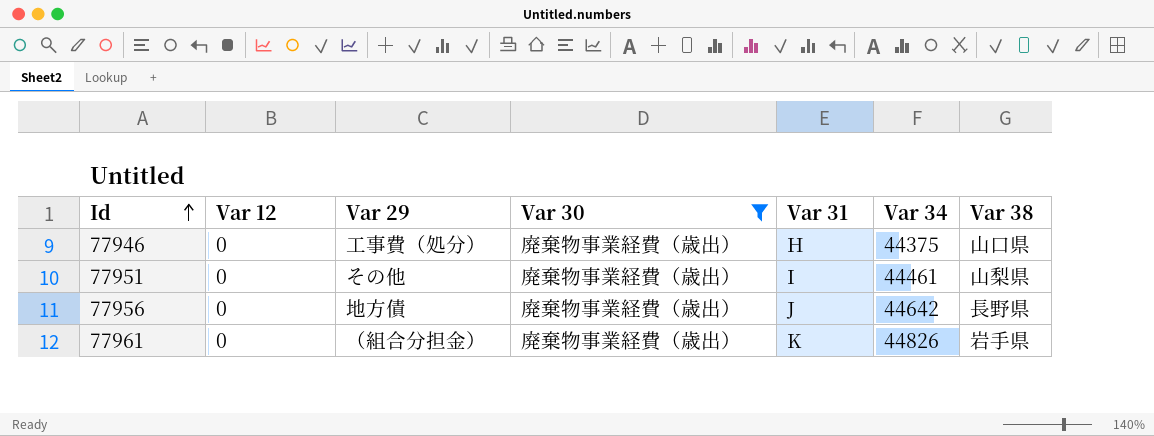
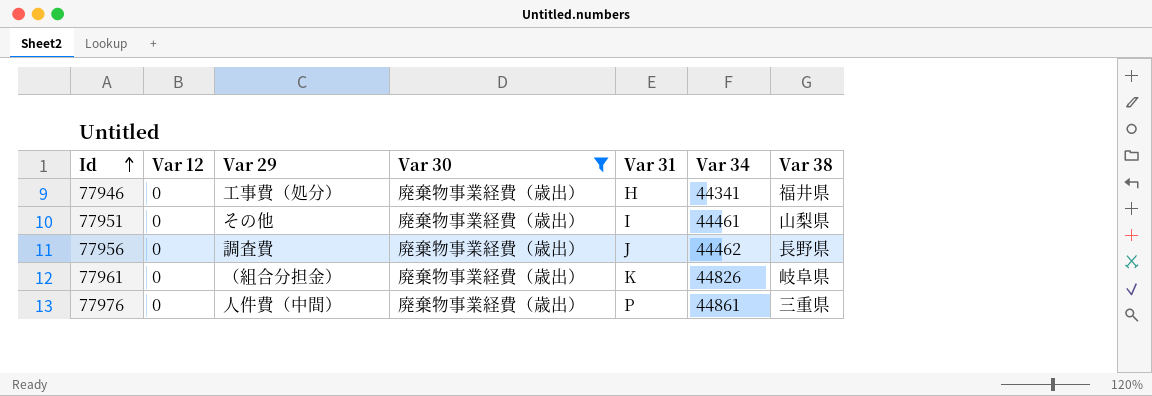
77946 | Var 34: 44375 -> 44341
77946 | Var 38: 山口県 -> 福井県
77956 | Var 29: 地方債 -> 調査費
77956 | Var 34: 44642 -> 44462
77961 | Var 38: 岩手県 -> 岐阜県
row 77976: none -> 0 | 人件費（中間） | 廃棄物事業経費（歳出） | P | 44861 | 三重県

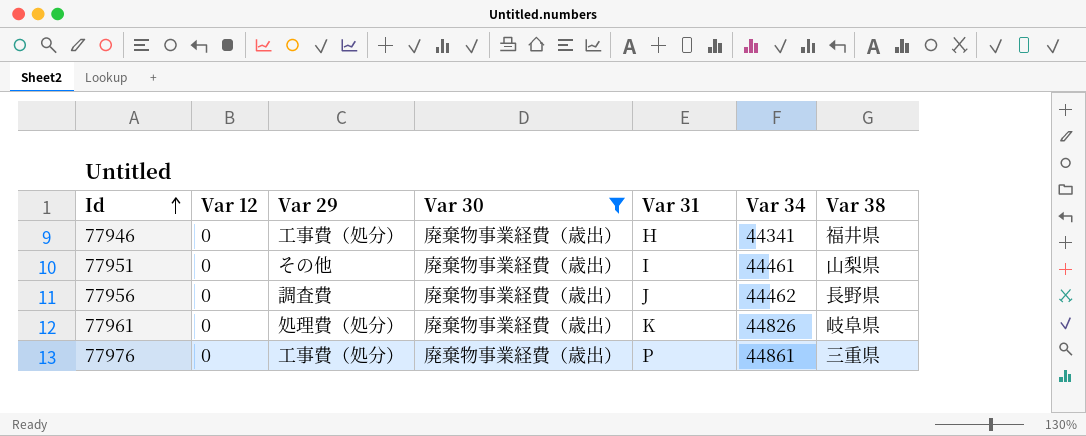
77961 | Var 29: （組合分担金） -> 処理費（処分）
77976 | Var 29: 人件費（中間） -> 工事費（処分）

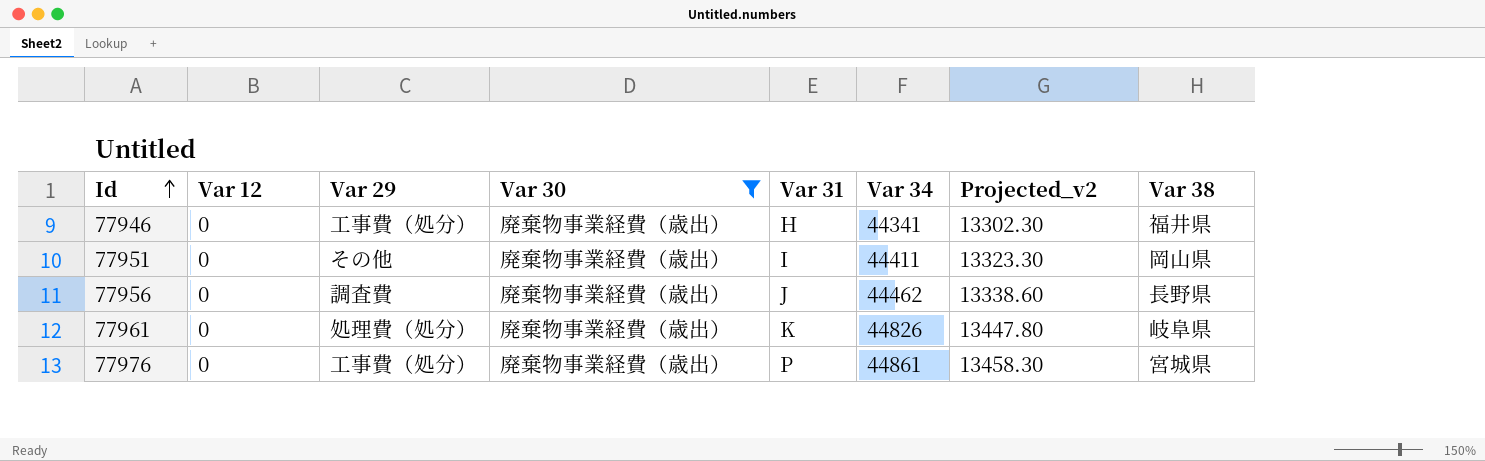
column Projected_v2 | formula: none -> [Var 34] * 0.3
77951 | Var 34: 44461 -> 44411
77951 | Var 38: 山梨県 -> 岡山県
77976 | Var 38: 三重県 -> 宮城県

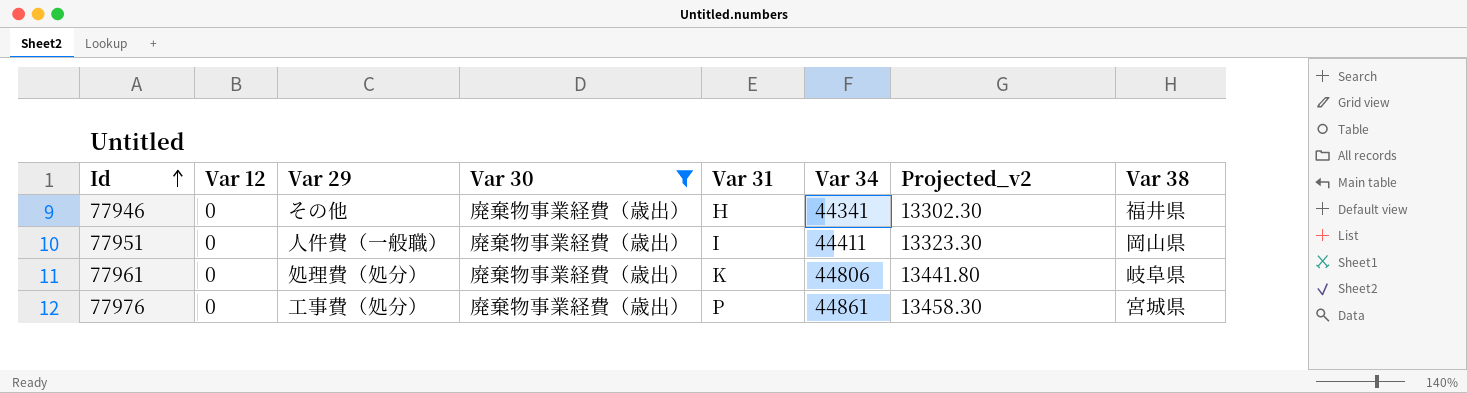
row 77956: 0 | 調査費 | 廃棄物事業経費（歳出） | J | 44462 | 13338.60 | 長野県 -> none
77946 | Var 29: 工事費（処分） -> その他
77951 | Var 29: その他 -> 人件費（一般職）
77961 | Var 34: 44826 -> 44806
77961 | Projected_v2: 13447.80 -> 13441.80

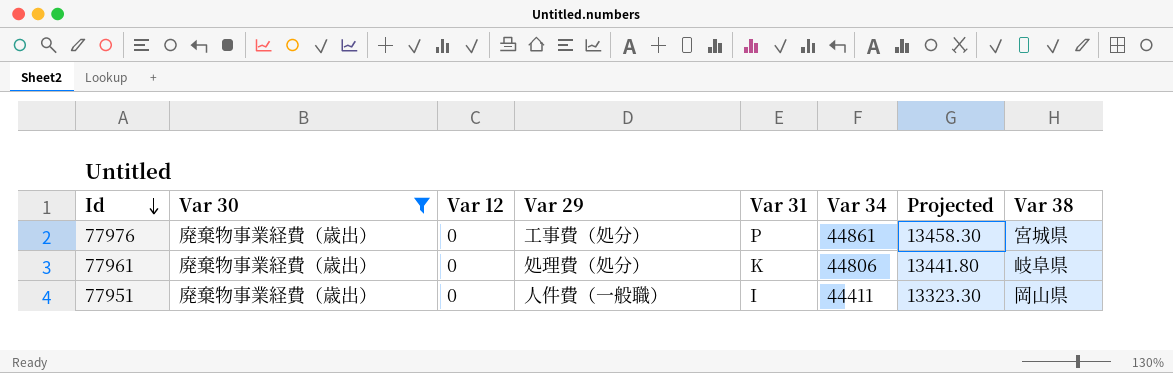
row order: Id ascending -> Id descending
column Var 30 | position: 4 -> 2
column name: Projected_v2 -> Projected
row 77946: 0 | その他 | 廃棄物事業経費（歳出） | H | 44341 | 13302.30 | 福井県 -> none

